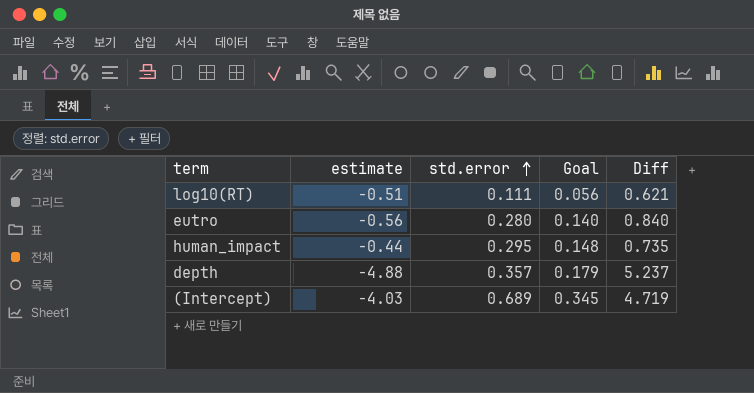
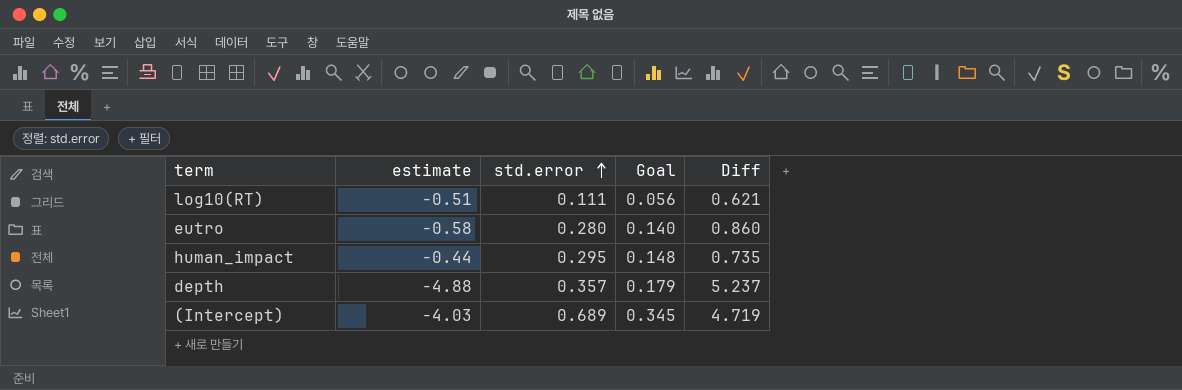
eutro | estimate: -0.56 -> -0.58
eutro | Diff: 0.840 -> 0.860

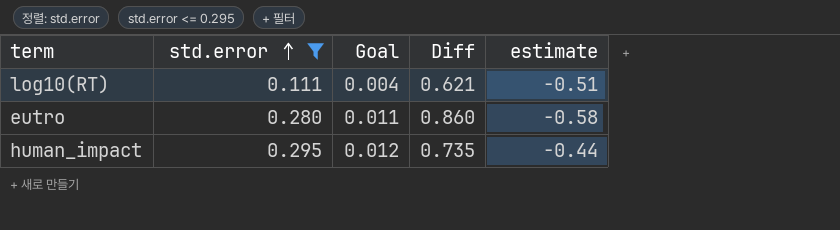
filter: none -> std.error <= 0.295
column Goal | formula: [std.error] * 0.5 -> [std.error] * 0.04
column estimate | position: 2 -> 5

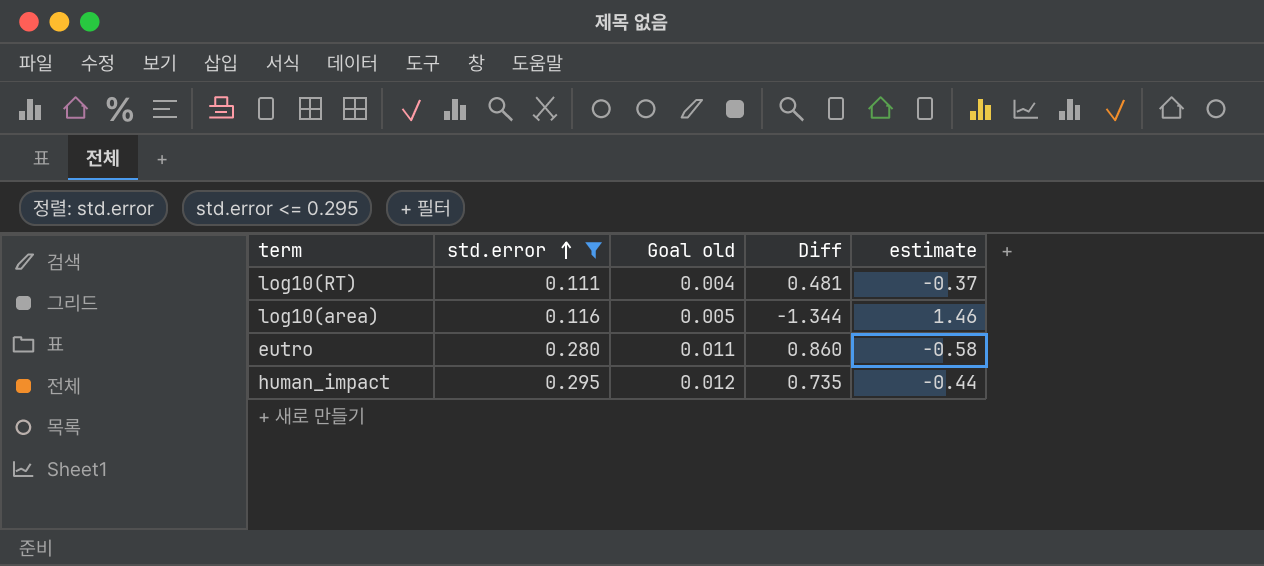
column name: Goal -> Goal old
log10(RT) | Diff: 0.621 -> 0.481
log10(RT) | estimate: -0.51 -> -0.37
row log10(area): none -> 0.116 | 0.005 | -1.344 | 1.46

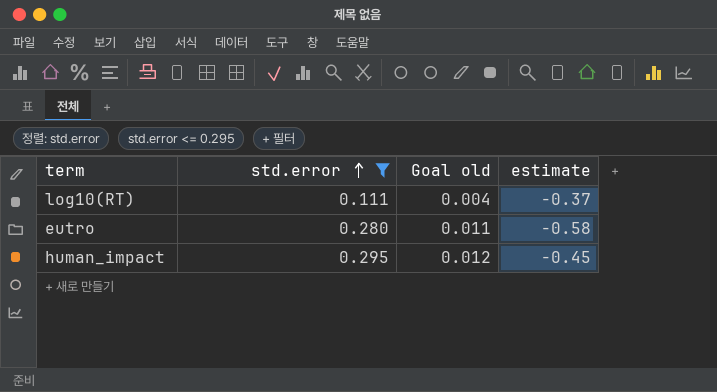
column Diff | formula: [std.error] - [estimate] -> none
row log10(area): 0.116 | 0.005 | -1.344 | 1.46 -> none
human_impact | estimate: -0.44 -> -0.45

